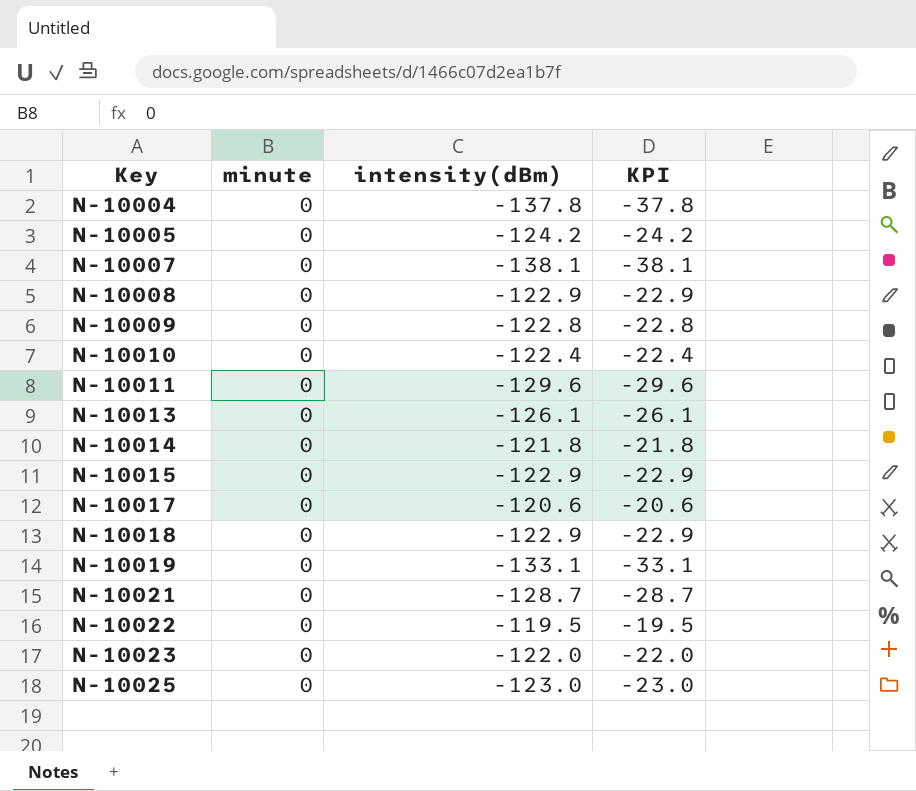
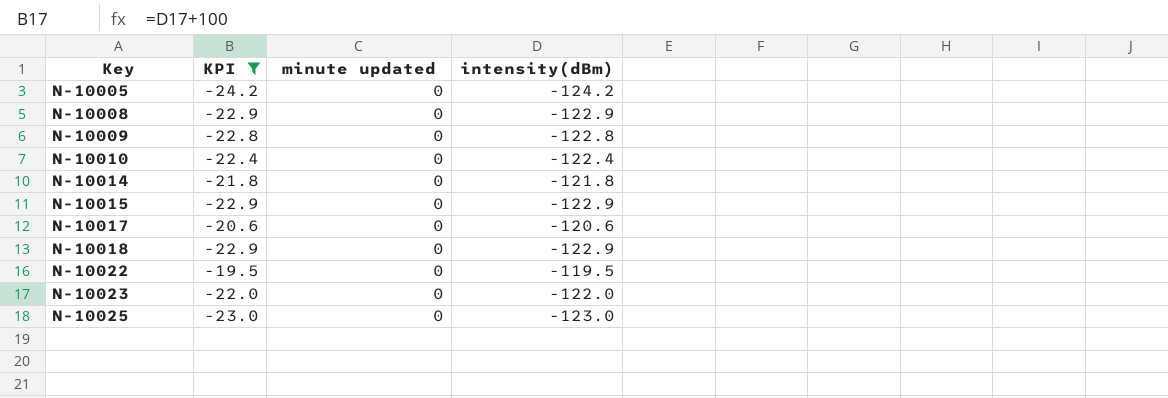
filter: none -> KPI >= -24.2
column KPI | position: 4 -> 2
column name: minute -> minute updated

